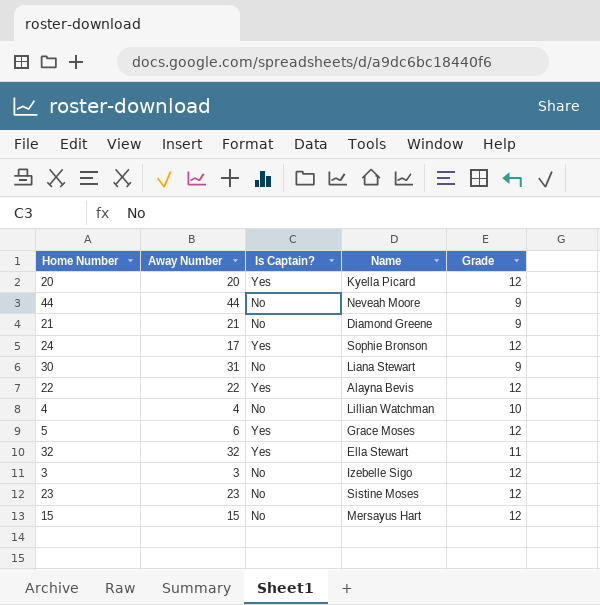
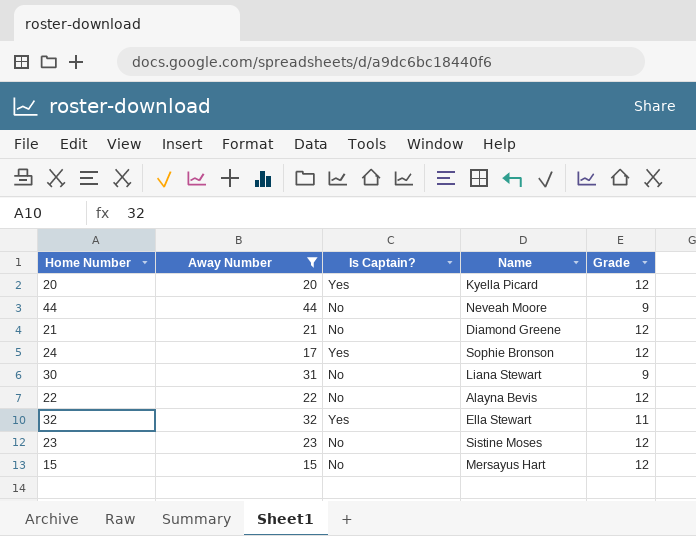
filter: none -> Away Number >= 15
21 | Grade: 9 -> 12
22 | Is Captain?: Yes -> No

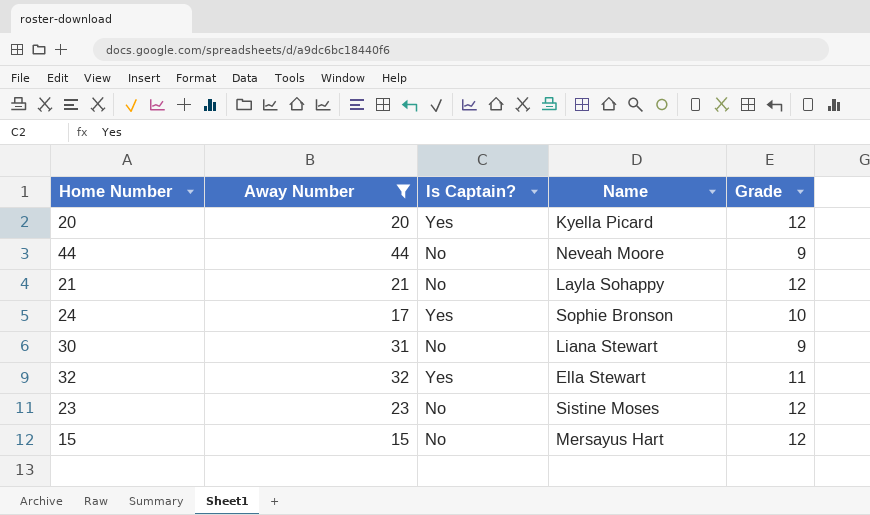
row 22: 22 | No | Alayna Bevis | 12 -> none
21 | Name: Diamond Greene -> Layla Sohappy
24 | Grade: 12 -> 10

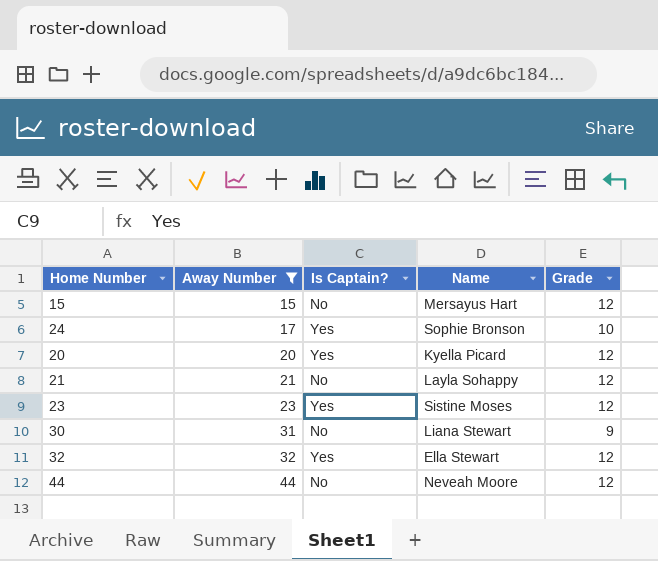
row order: none -> Away Number ascending
23 | Is Captain?: No -> Yes
32 | Grade: 11 -> 12
44 | Grade: 9 -> 12

